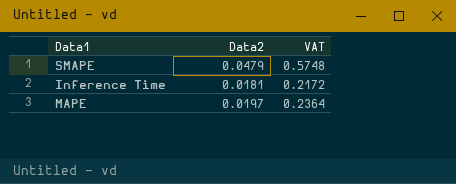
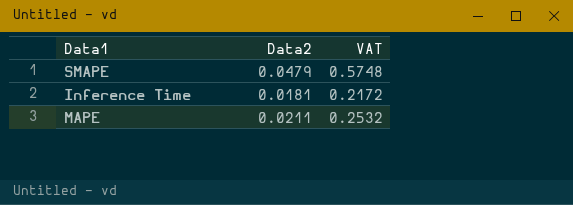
MAPE | Data2: 0.0197 -> 0.0211
MAPE | VAT: 0.2364 -> 0.2532

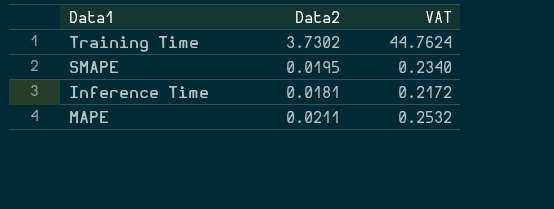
row Training Time: none -> 3.7302 | 44.7624
SMAPE | Data2: 0.0479 -> 0.0195
SMAPE | VAT: 0.5748 -> 0.2340

